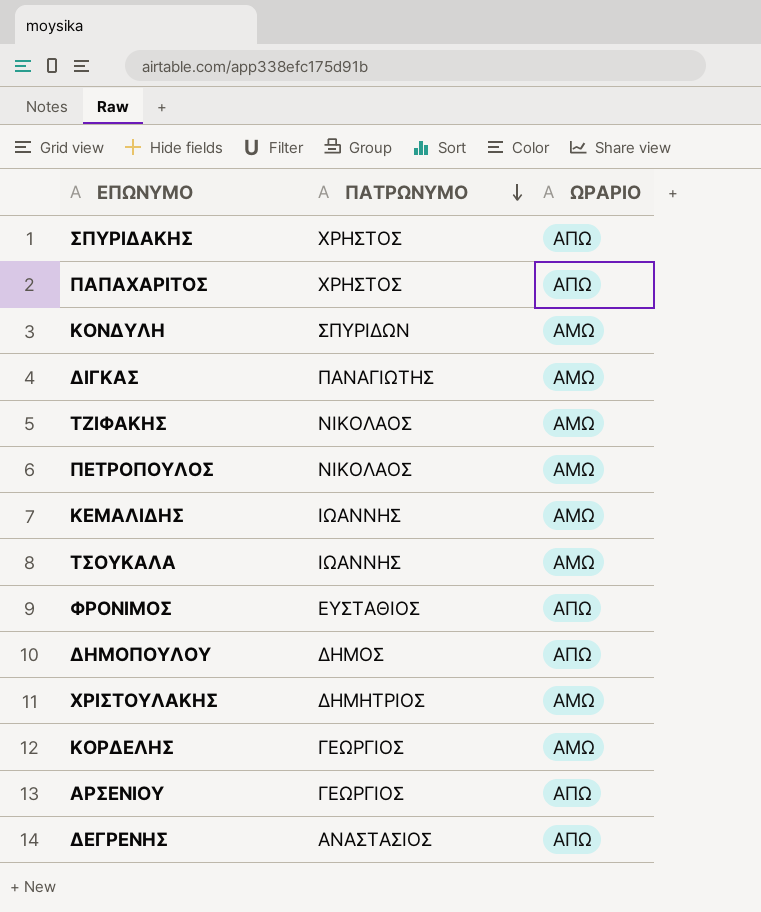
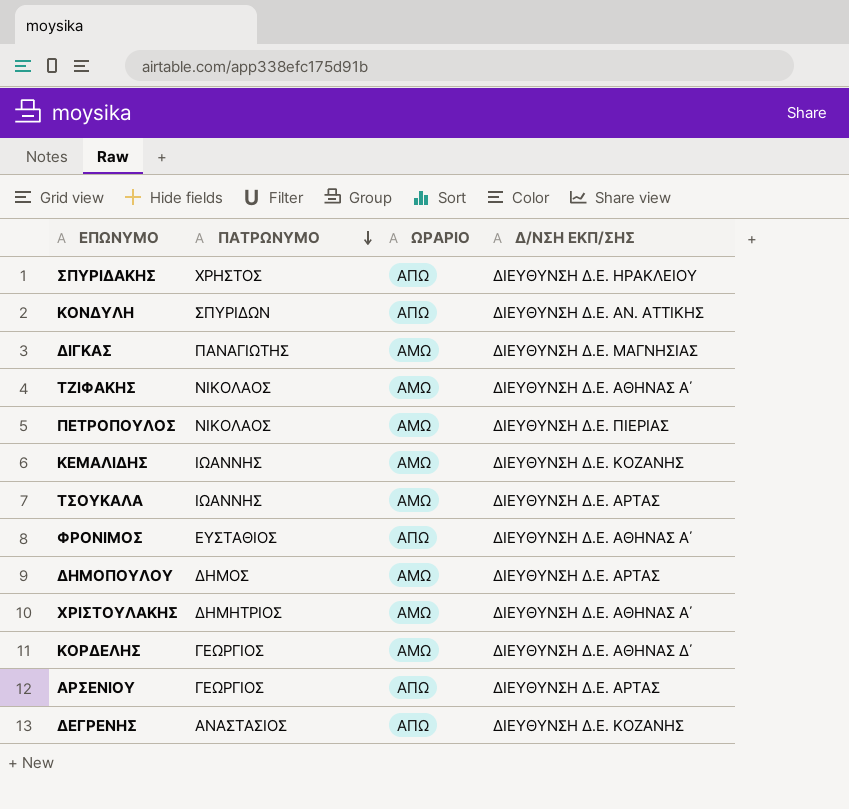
column Δ/ΝΣΗ ΕΚΠ/ΣΗΣ | position: none -> 4
row ΠΑΠΑΧΑΡΙΤΟΣ: ΧΡΗΣΤΟΣ | ΑΠΩ -> none
ΚΟΝΔΥΛΗ | ΩΡΑΡΙΟ: ΑΜΩ -> ΑΠΩ
ΔΗΜΟΠΟΥΛΟΥ | ΩΡΑΡΙΟ: ΑΠΩ -> ΑΜΩ

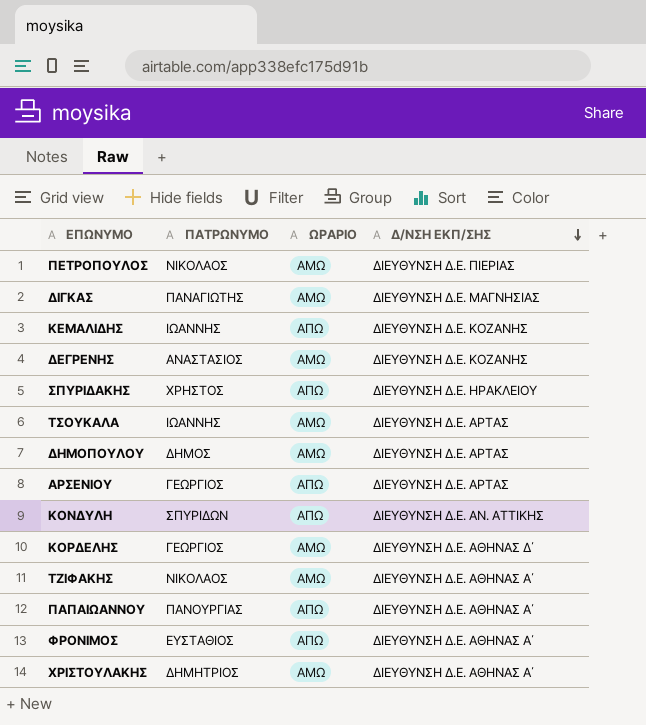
row order: ΠΑΤΡΩΝΥΜΟ descending -> Δ/ΝΣΗ ΕΚΠ/ΣΗΣ descending
ΚΕΜΑΛΙΔΗΣ | ΩΡΑΡΙΟ: ΑΜΩ -> ΑΠΩ
ΔΕΓΡΕΝΗΣ | ΩΡΑΡΙΟ: ΑΠΩ -> ΑΜΩ
row ΠΑΠΑΙΩΑΝΝΟΥ: none -> ΠΑΝΟΥΡΓΙΑΣ | ΑΠΩ | ΔΙΕΥΘΥΝΣΗ Δ.Ε. ΑΘΗΝΑΣ Α΄

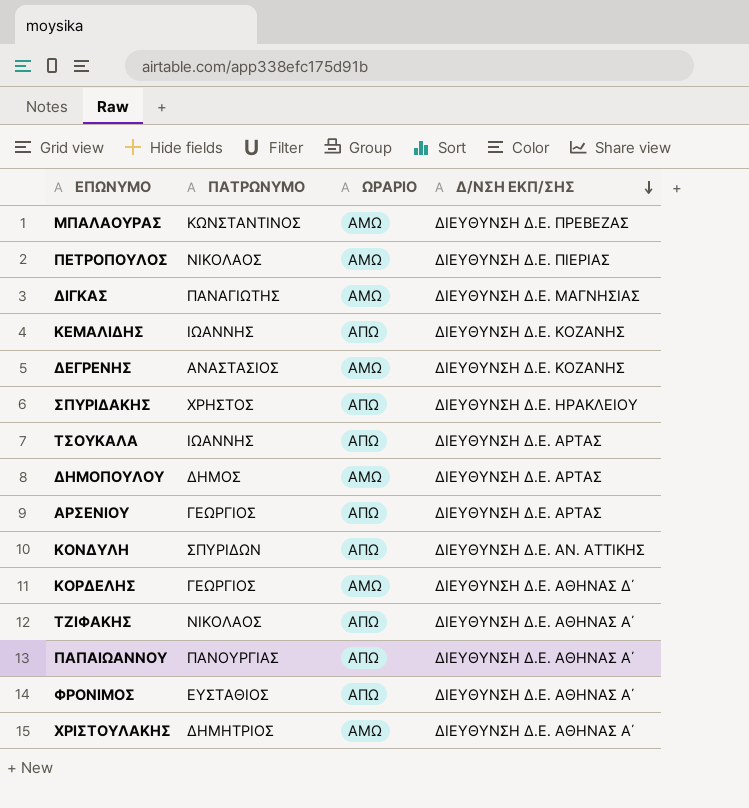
row ΜΠΑΛΑΟΥΡΑΣ: none -> ΚΩΝΣΤΑΝΤΙΝΟΣ | ΑΜΩ | ΔΙΕΥΘΥΝΣΗ Δ.Ε. ΠΡΕΒΕΖΑΣ
ΤΣΟΥΚΑΛΑ | ΩΡΑΡΙΟ: ΑΜΩ -> ΑΠΩ
ΤΖΙΦΑΚΗΣ | ΩΡΑΡΙΟ: ΑΜΩ -> ΑΠΩ

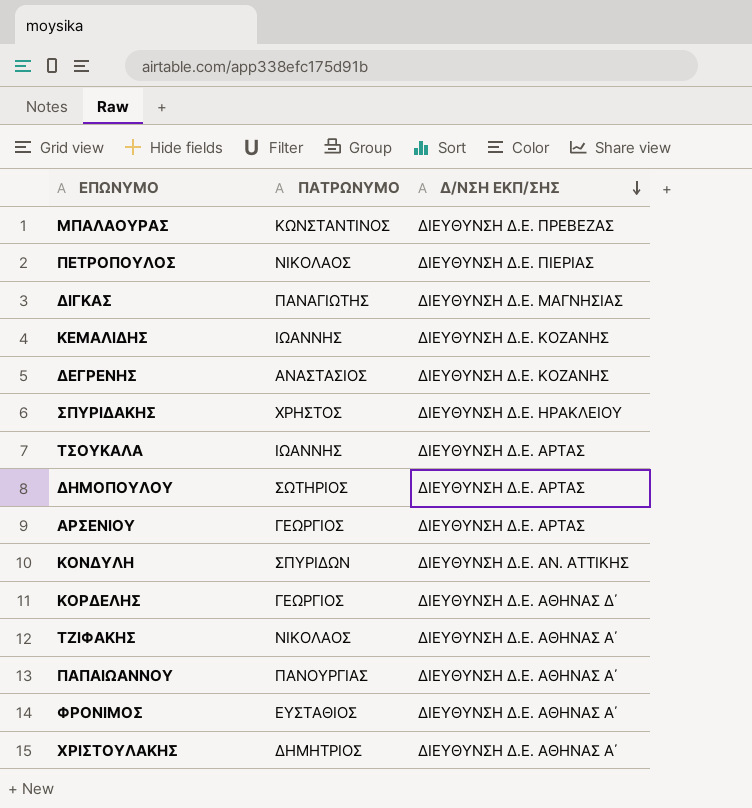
column ΩΡΑΡΙΟ | position: 3 -> none
ΔΗΜΟΠΟΥΛΟΥ | ΠΑΤΡΩΝΥΜΟ: ΔΗΜΟΣ -> ΣΩΤΗΡΙΟΣ

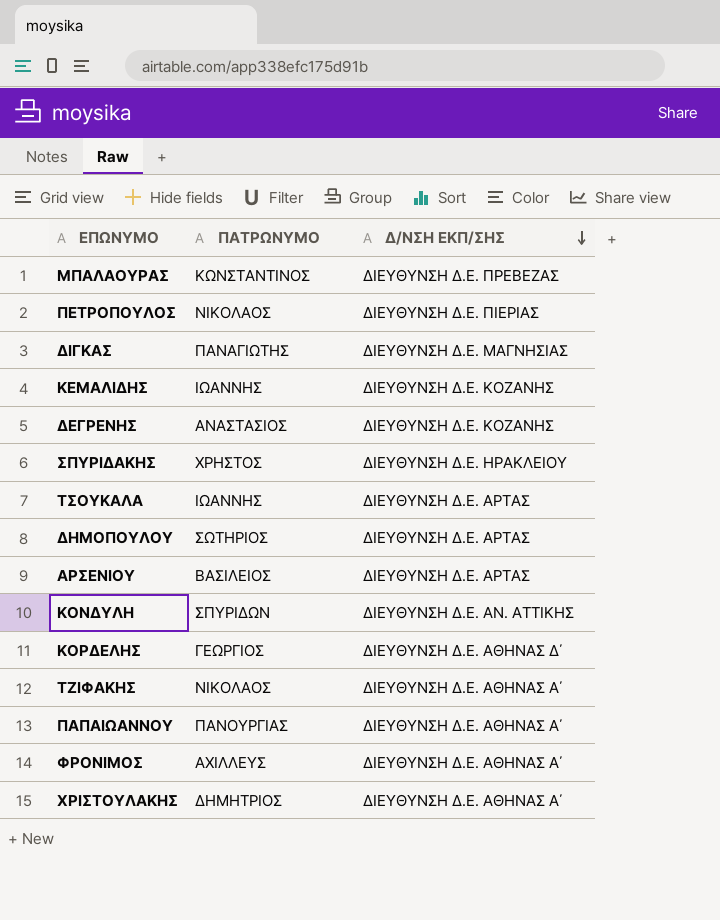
ΑΡΣΕΝΙΟΥ | ΠΑΤΡΩΝΥΜΟ: ΓΕΩΡΓΙΟΣ -> ΒΑΣΙΛΕΙΟΣ
ΦΡΟΝΙΜΟΣ | ΠΑΤΡΩΝΥΜΟ: ΕΥΣΤΑΘΙΟΣ -> ΑΧΙΛΛΕΥΣ

